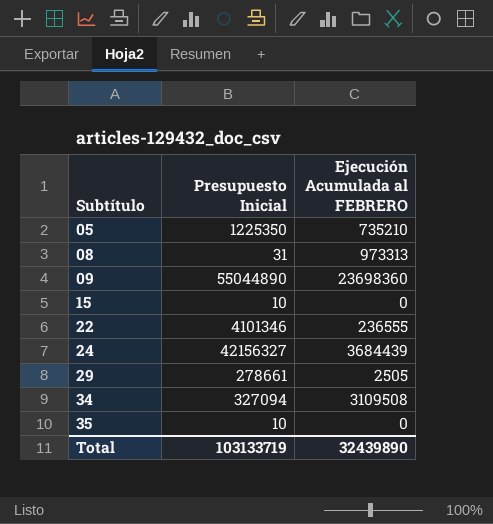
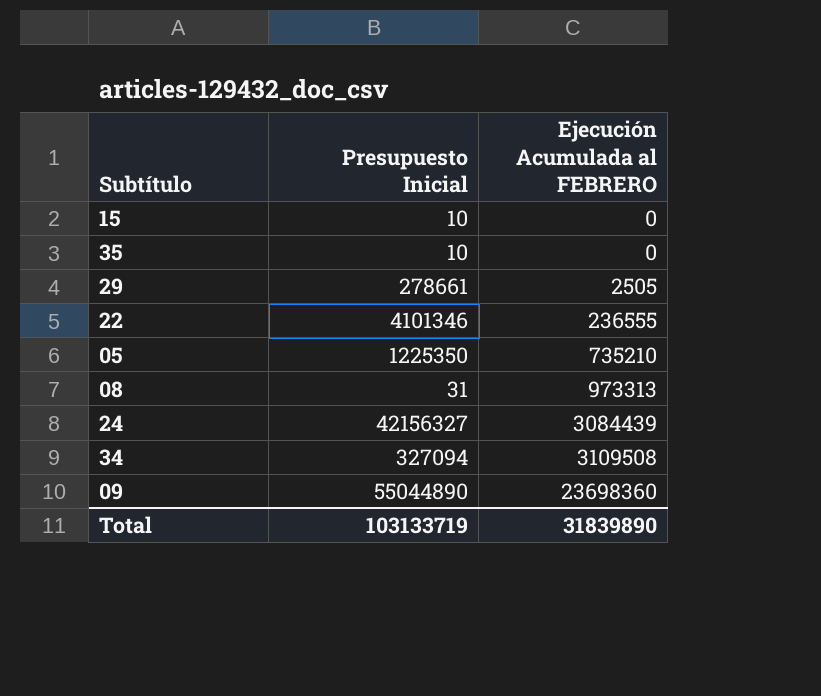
row order: Subtítulo ascending -> Ejecución Acumulada al FEBRERO ascending
24 | Ejecución Acumulada al FEBRERO: 3684439 -> 3084439
Total | Ejecución Acumulada al FEBRERO: 32439890 -> 31839890

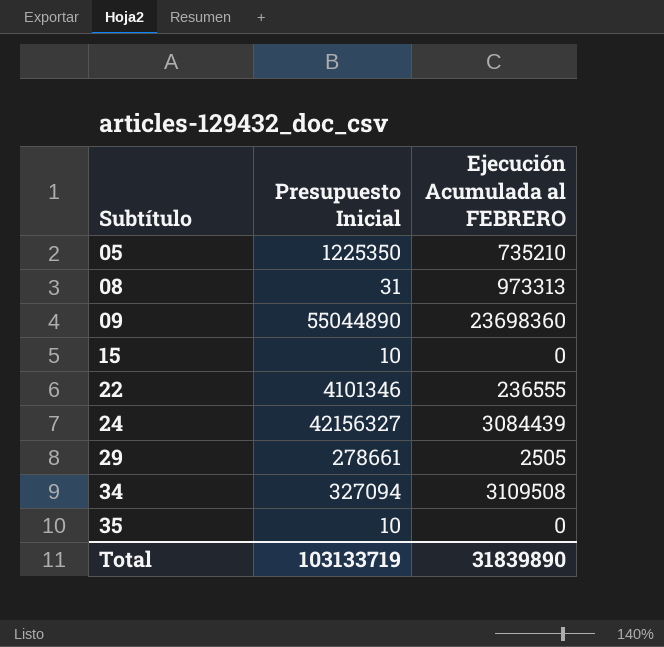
row order: Ejecución Acumulada al FEBRERO ascending -> Subtítulo ascending

